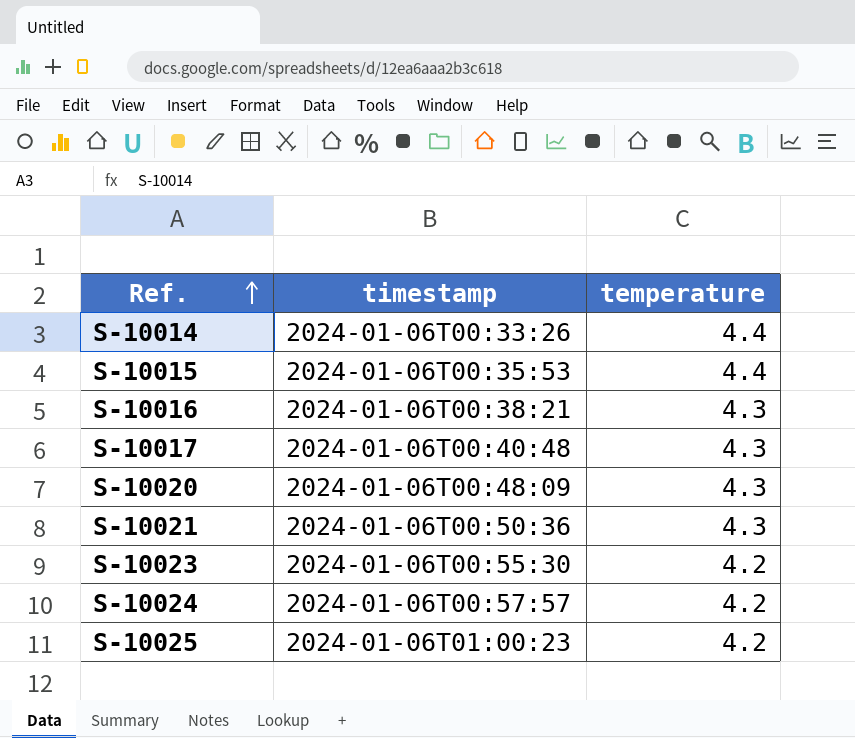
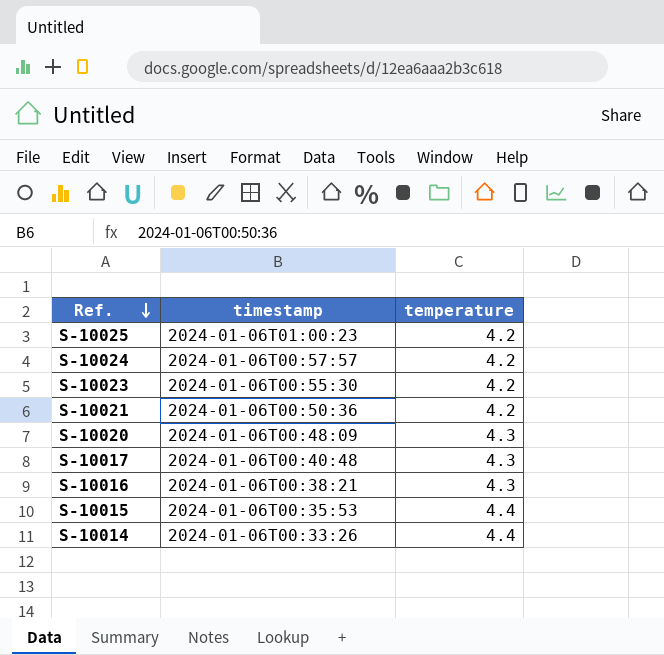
row order: Ref. ascending -> Ref. descending
S-10021 | temperature: 4.3 -> 4.2

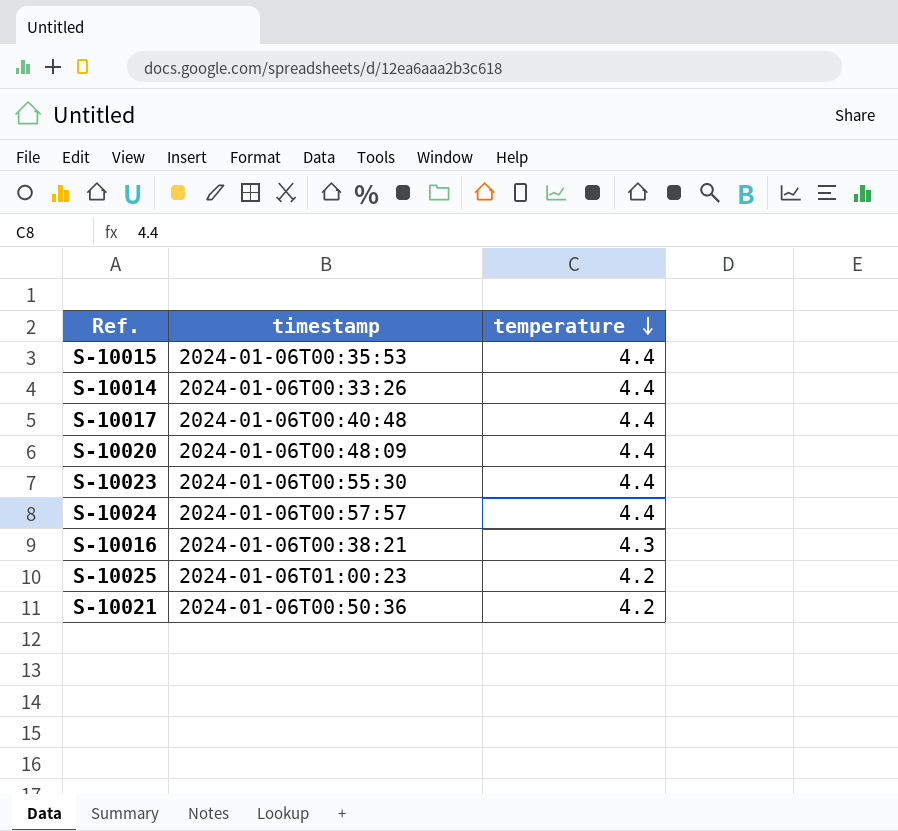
row order: Ref. descending -> temperature descending
S-10017 | temperature: 4.3 -> 4.4
S-10020 | temperature: 4.3 -> 4.4
S-10023 | temperature: 4.2 -> 4.4
S-10024 | temperature: 4.2 -> 4.4

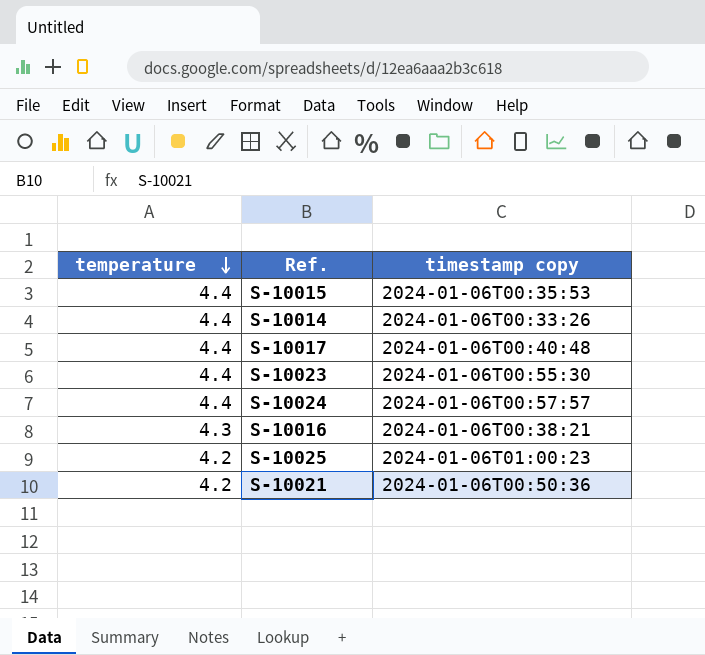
column temperature | position: 3 -> 1
column name: timestamp -> timestamp copy
row S-10020: 2024-01-06T00:48:09 | 4.4 -> none

